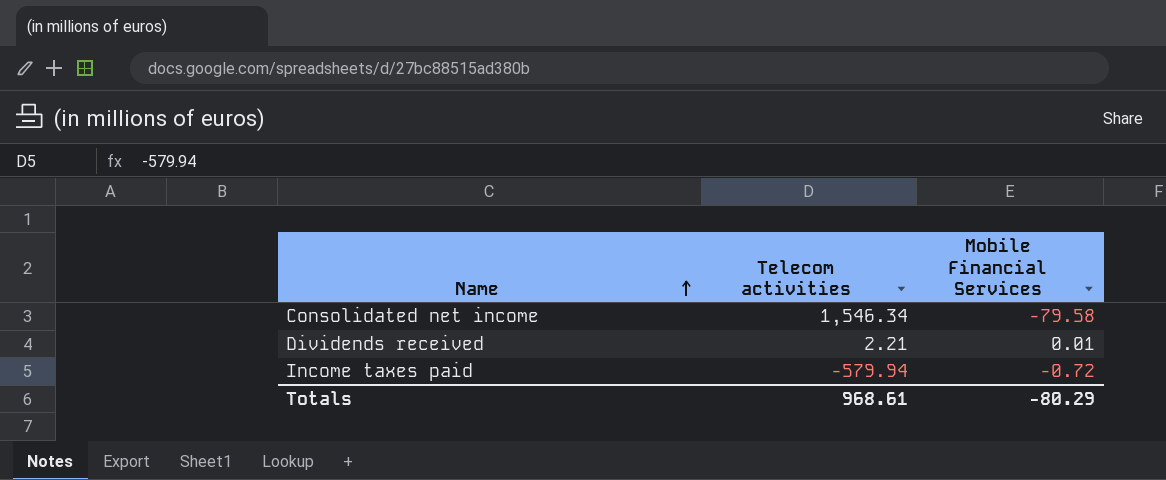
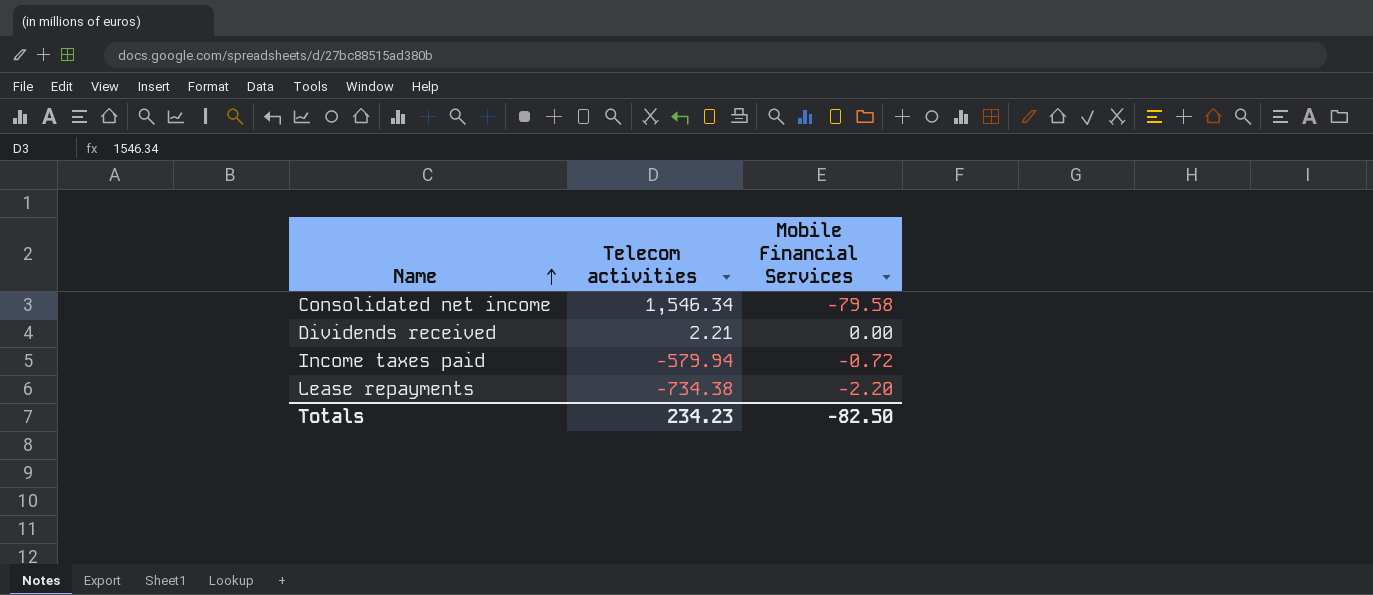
Dividends received | Mobile Financial Services: 0.01 -> 0.00
row Lease repayments: none -> -734.38 | -2.20
Totals | Telecom activities: 968.61 -> 234.23
Totals | Mobile Financial Services: -80.29 -> -82.50

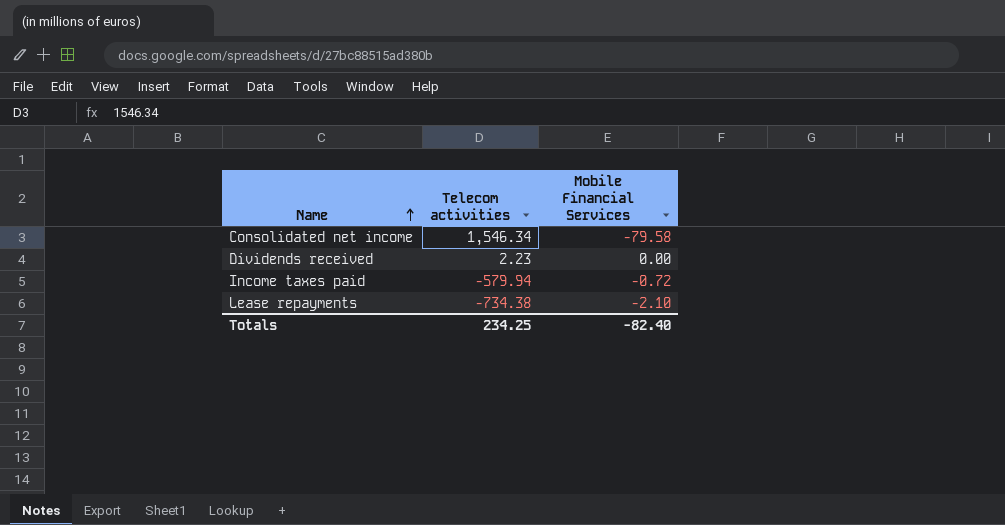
Dividends received | Telecom activities: 2.21 -> 2.23
Lease repayments | Mobile Financial Services: -2.20 -> -2.10
Totals | Telecom activities: 234.23 -> 234.25
Totals | Mobile Financial Services: -82.50 -> -82.40

